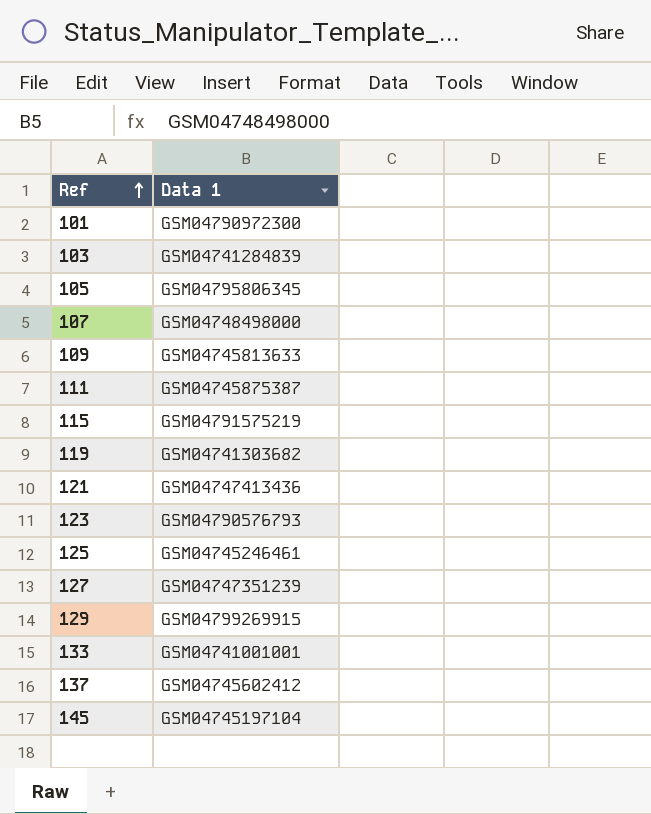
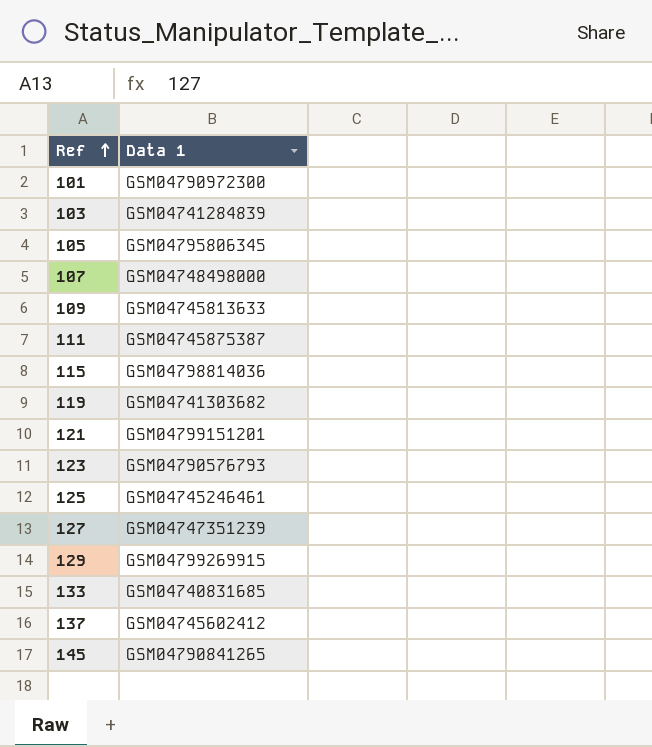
115 | Data 1: GSM04791575219 -> GSM04798814036
121 | Data 1: GSM04747413436 -> GSM04799151201
133 | Data 1: GSM04741001001 -> GSM04740831685
145 | Data 1: GSM04745197104 -> GSM04790841265

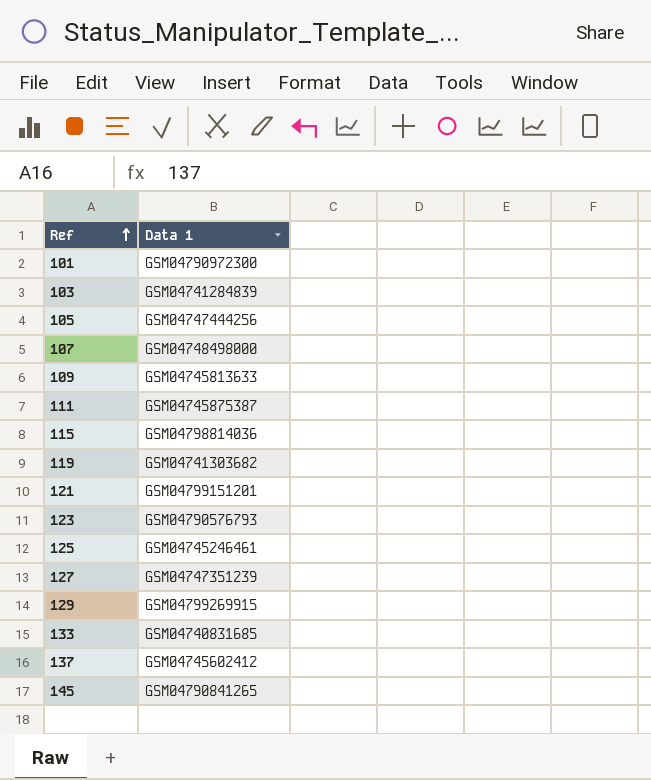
105 | Data 1: GSM04795806345 -> GSM04747444256

